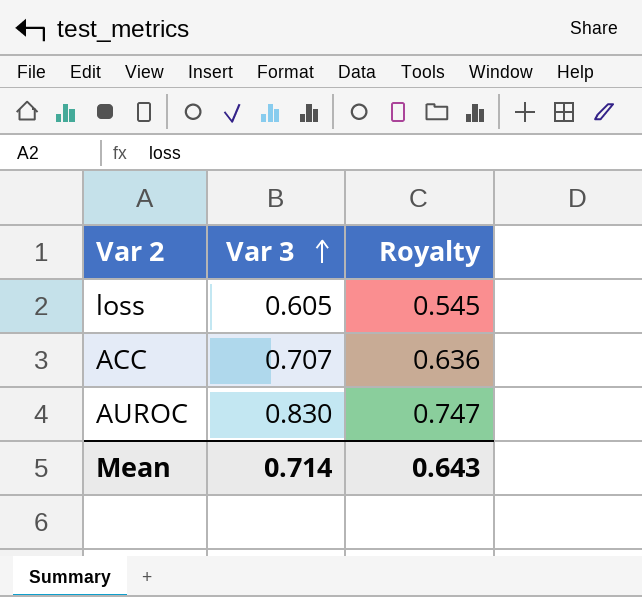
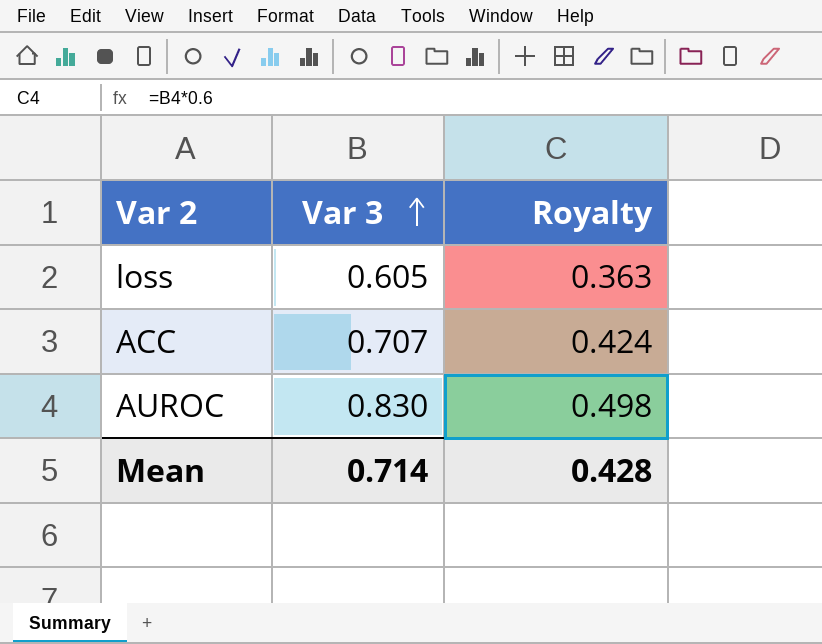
column Royalty | formula: [Var 3] * 0.9 -> [Var 3] * 0.6
Mean | Royalty: 0.643 -> 0.428

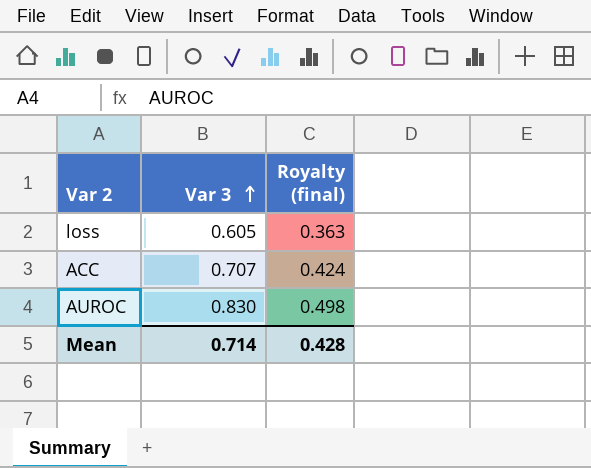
column name: Royalty -> Royalty (final)

